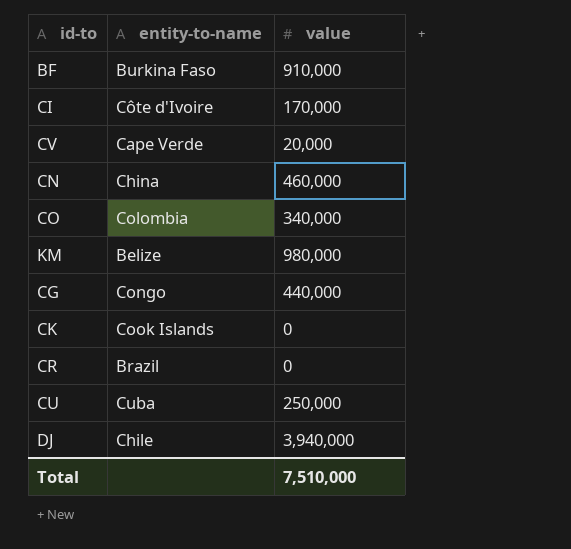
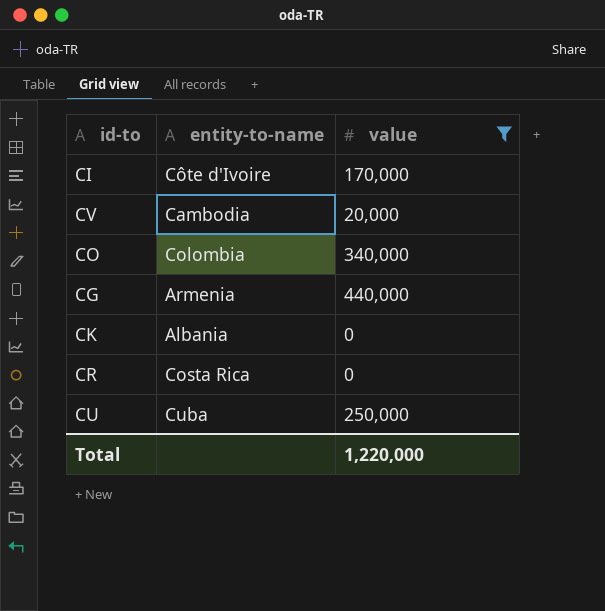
filter: none -> value <= 440,000
CV | entity-to-name: Cape Verde -> Cambodia
CG | entity-to-name: Congo -> Armenia
CK | entity-to-name: Cook Islands -> Albania
CR | entity-to-name: Brazil -> Costa Rica
Total | value: 7,510,000 -> 1,220,000

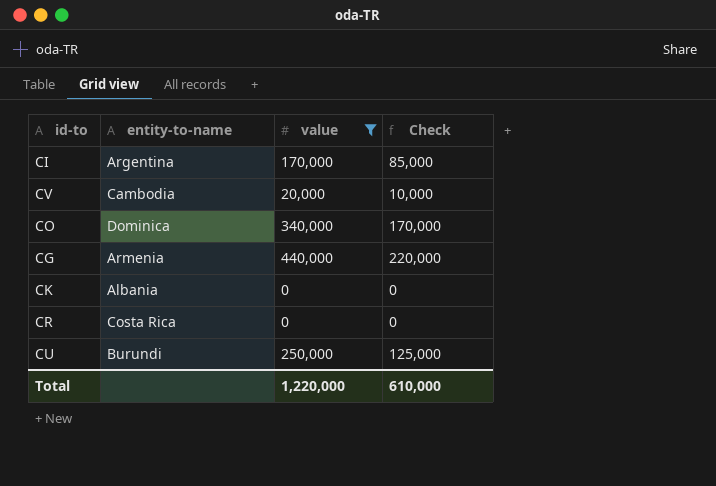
column Check | formula: none -> [value] * 0.5
CI | entity-to-name: Côte d'Ivoire -> Argentina
CO | entity-to-name: Colombia -> Dominica
CU | entity-to-name: Cuba -> Burundi

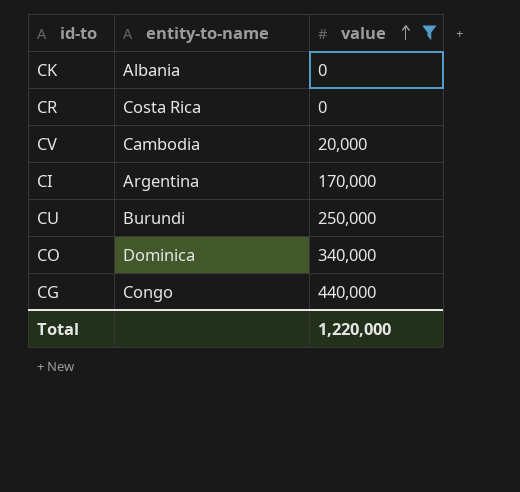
row order: none -> value ascending
column Check | formula: [value] * 0.5 -> none
CG | entity-to-name: Armenia -> Congo

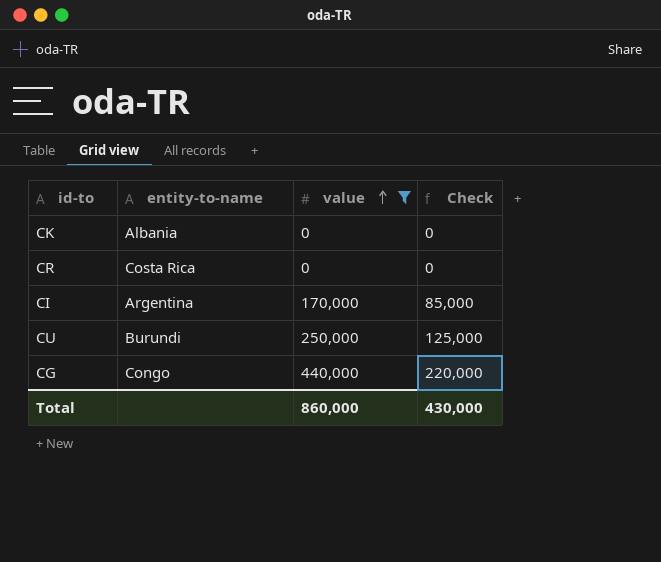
column Check | formula: none -> [value] * 0.5
row CV: Cambodia | 20,000 -> none
row CO: Dominica | 340,000 -> none
Total | value: 1,220,000 -> 860,000

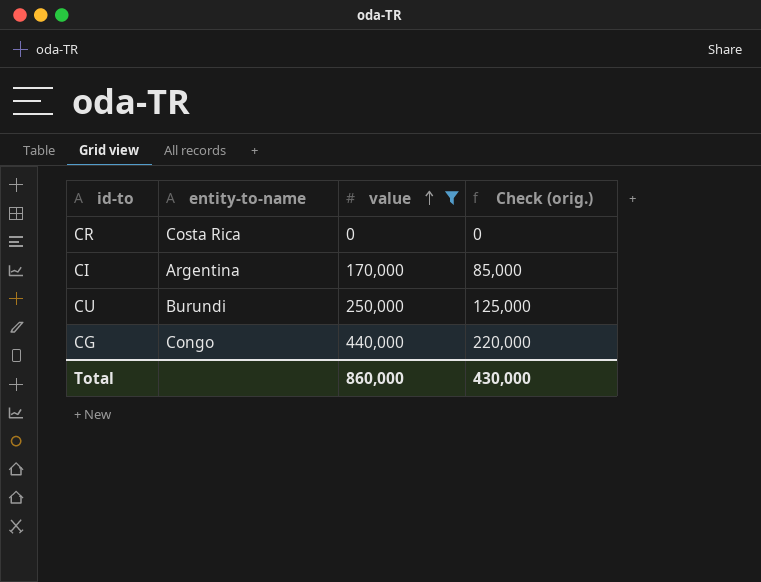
column name: Check -> Check (orig.)
row CK: Albania | 0 | 0 -> none

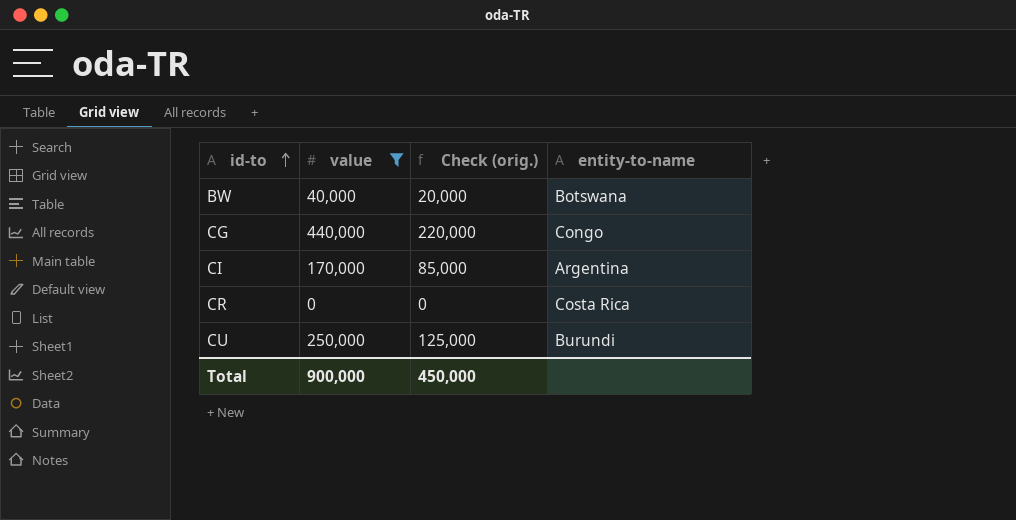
row order: value ascending -> id-to ascending
column entity-to-name | position: 2 -> 4
row BW: none -> 40,000 | 20,000 | Botswana
Total | value: 860,000 -> 900,000
Total | Check (orig.): 430,000 -> 450,000

